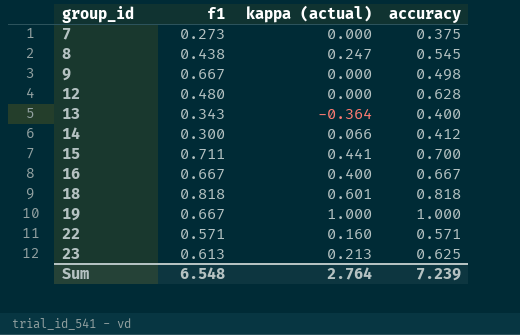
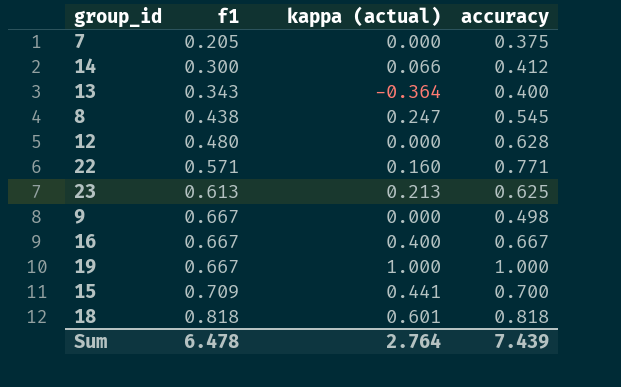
row order: group_id ascending -> f1 ascending
7 | f1: 0.273 -> 0.205
22 | accuracy: 0.571 -> 0.771
15 | f1: 0.711 -> 0.709
Sum | f1: 6.548 -> 6.478
Sum | accuracy: 7.239 -> 7.439

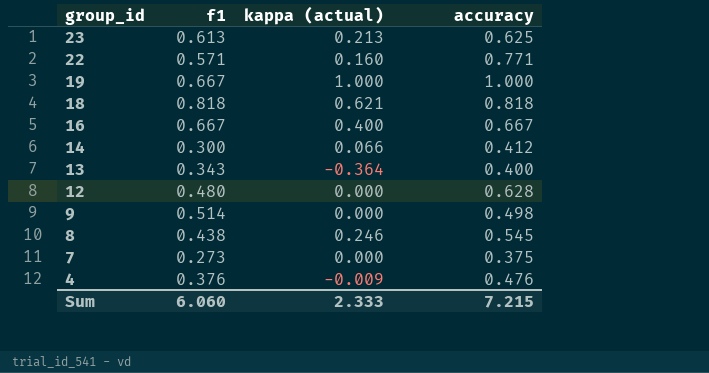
row order: f1 ascending -> group_id descending
row 15: 0.709 | 0.441 | 0.700 -> none
18 | kappa (actual): 0.601 -> 0.621
9 | f1: 0.667 -> 0.514
8 | kappa (actual): 0.247 -> 0.246
7 | f1: 0.205 -> 0.273
row 4: none -> 0.376 | -0.009 | 0.476
Sum | f1: 6.478 -> 6.060
Sum | kappa (actual): 2.764 -> 2.333
Sum | accuracy: 7.439 -> 7.215

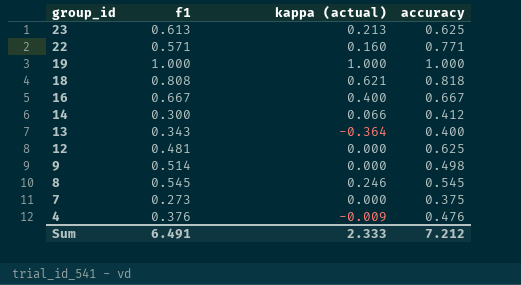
19 | f1: 0.667 -> 1.000
18 | f1: 0.818 -> 0.808
12 | f1: 0.480 -> 0.481
12 | accuracy: 0.628 -> 0.625
8 | f1: 0.438 -> 0.545
Sum | f1: 6.060 -> 6.491
Sum | accuracy: 7.215 -> 7.212

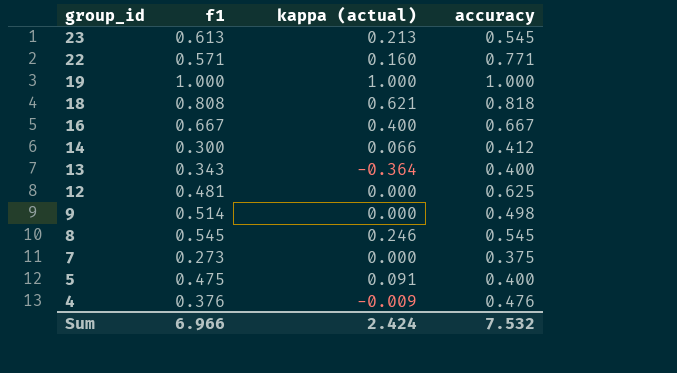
23 | accuracy: 0.625 -> 0.545
row 5: none -> 0.475 | 0.091 | 0.400
Sum | f1: 6.491 -> 6.966
Sum | kappa (actual): 2.333 -> 2.424
Sum | accuracy: 7.212 -> 7.532

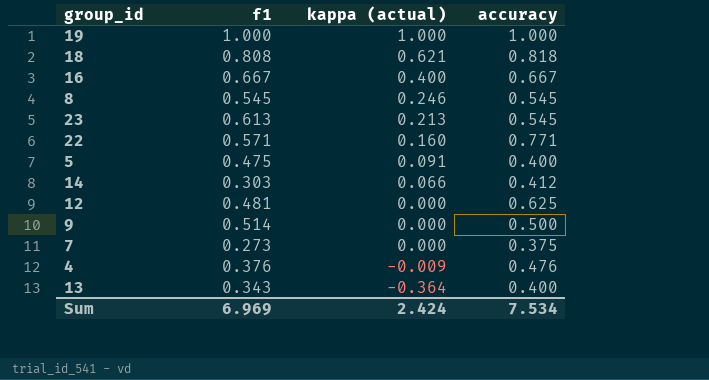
row order: group_id descending -> kappa (actual) descending
14 | f1: 0.300 -> 0.303
9 | accuracy: 0.498 -> 0.500
Sum | f1: 6.966 -> 6.969
Sum | accuracy: 7.532 -> 7.534

